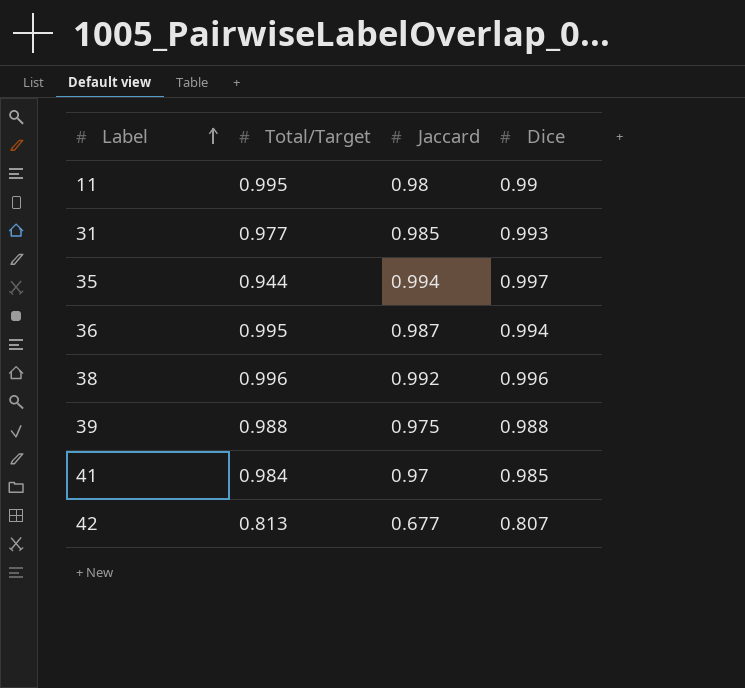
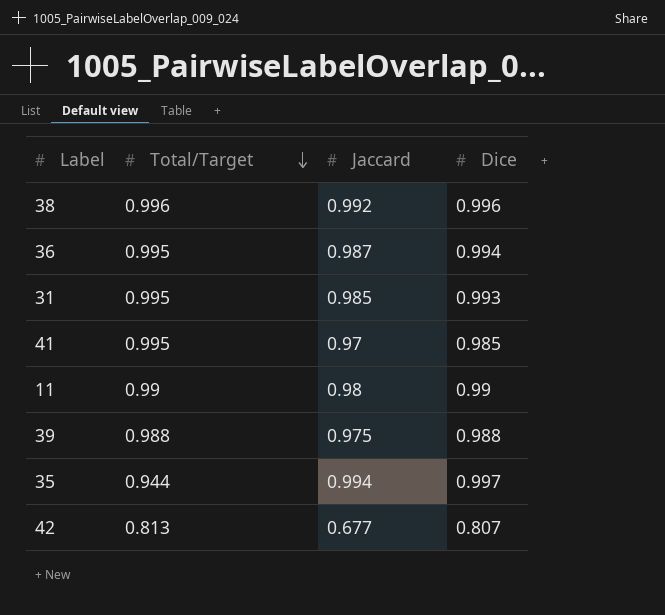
row order: Label ascending -> Total/Target descending
31 | Total/Target: 0.977 -> 0.995
41 | Total/Target: 0.984 -> 0.995
11 | Total/Target: 0.995 -> 0.99

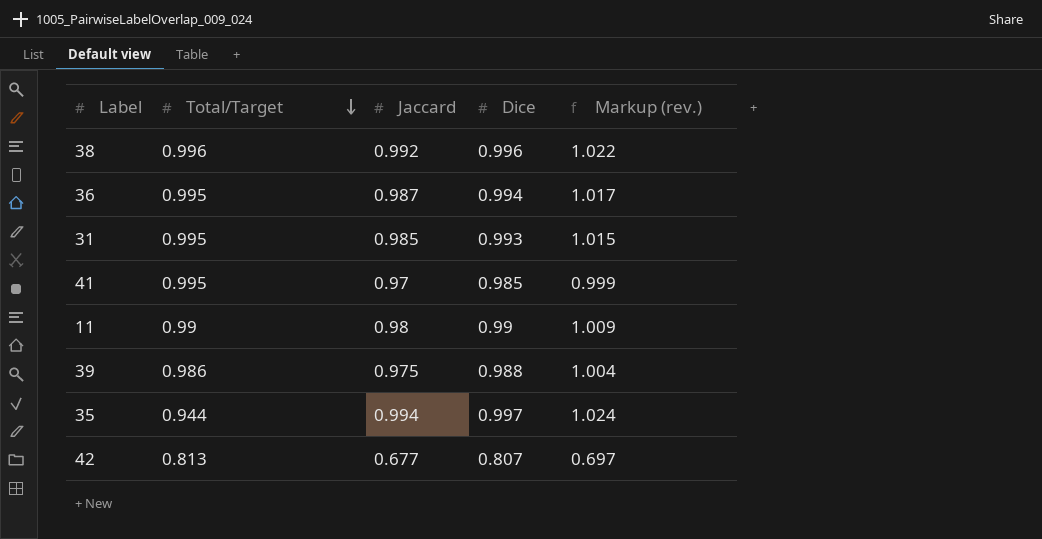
column Markup (rev.) | formula: none -> [Jaccard] * 1.03
39 | Total/Target: 0.988 -> 0.986

